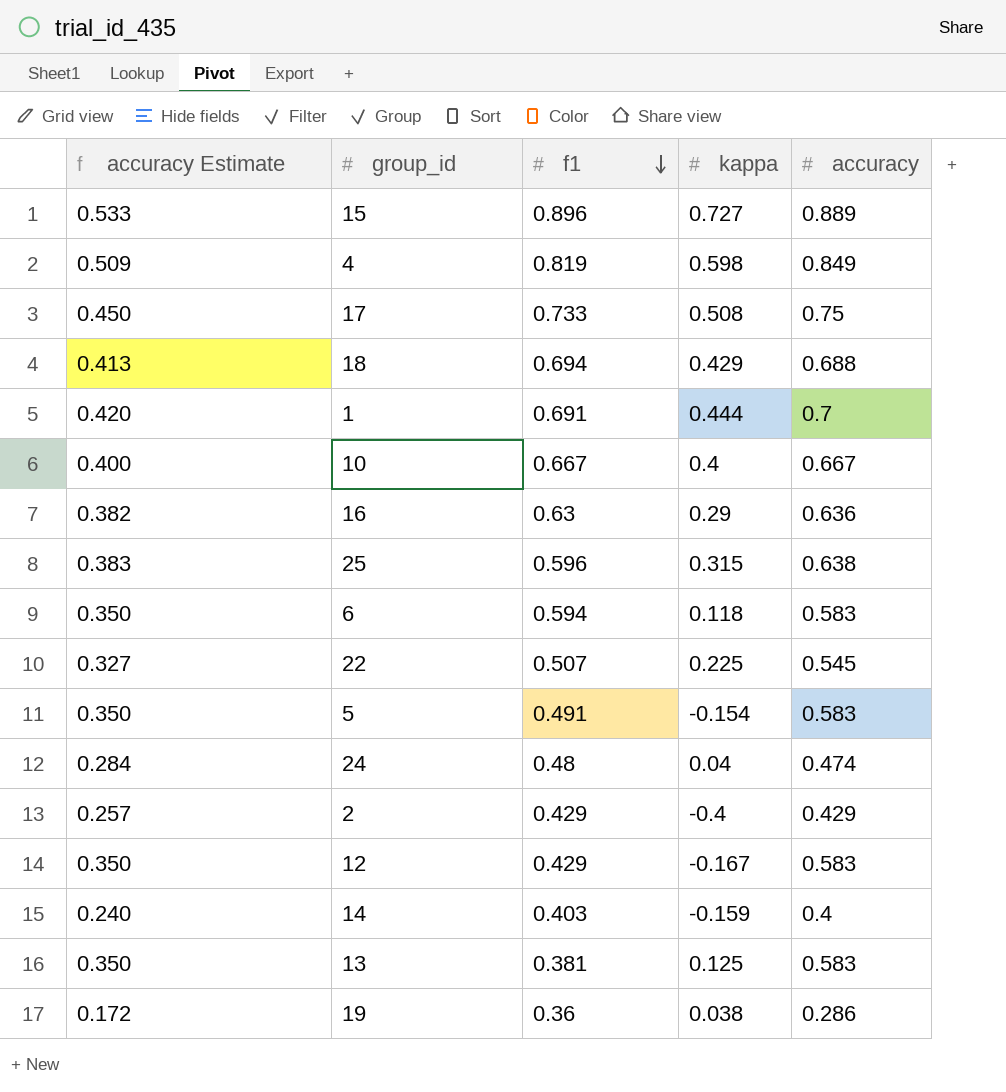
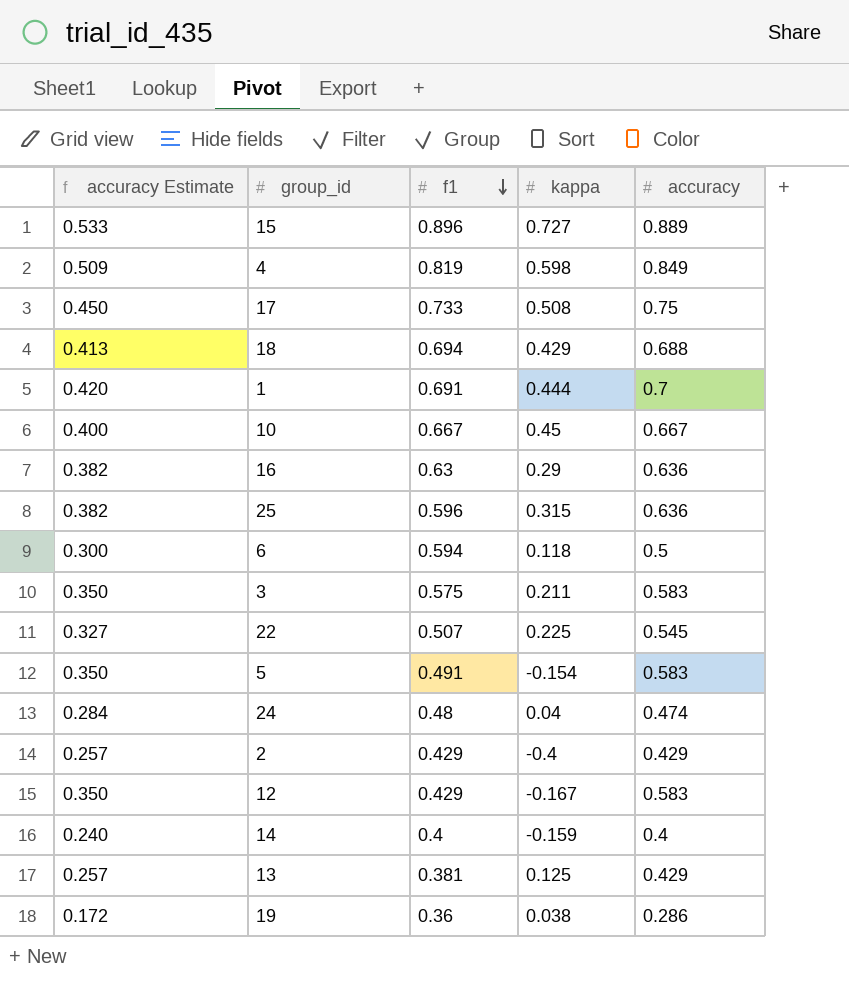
10 | kappa: 0.4 -> 0.45
25 | accuracy Estimate: 0.383 -> 0.382
25 | accuracy: 0.638 -> 0.636
6 | accuracy Estimate: 0.350 -> 0.300
6 | accuracy: 0.583 -> 0.5
row 3: none -> 0.350 | 0.575 | 0.211 | 0.583
14 | f1: 0.403 -> 0.4
13 | accuracy Estimate: 0.350 -> 0.257
13 | accuracy: 0.583 -> 0.429

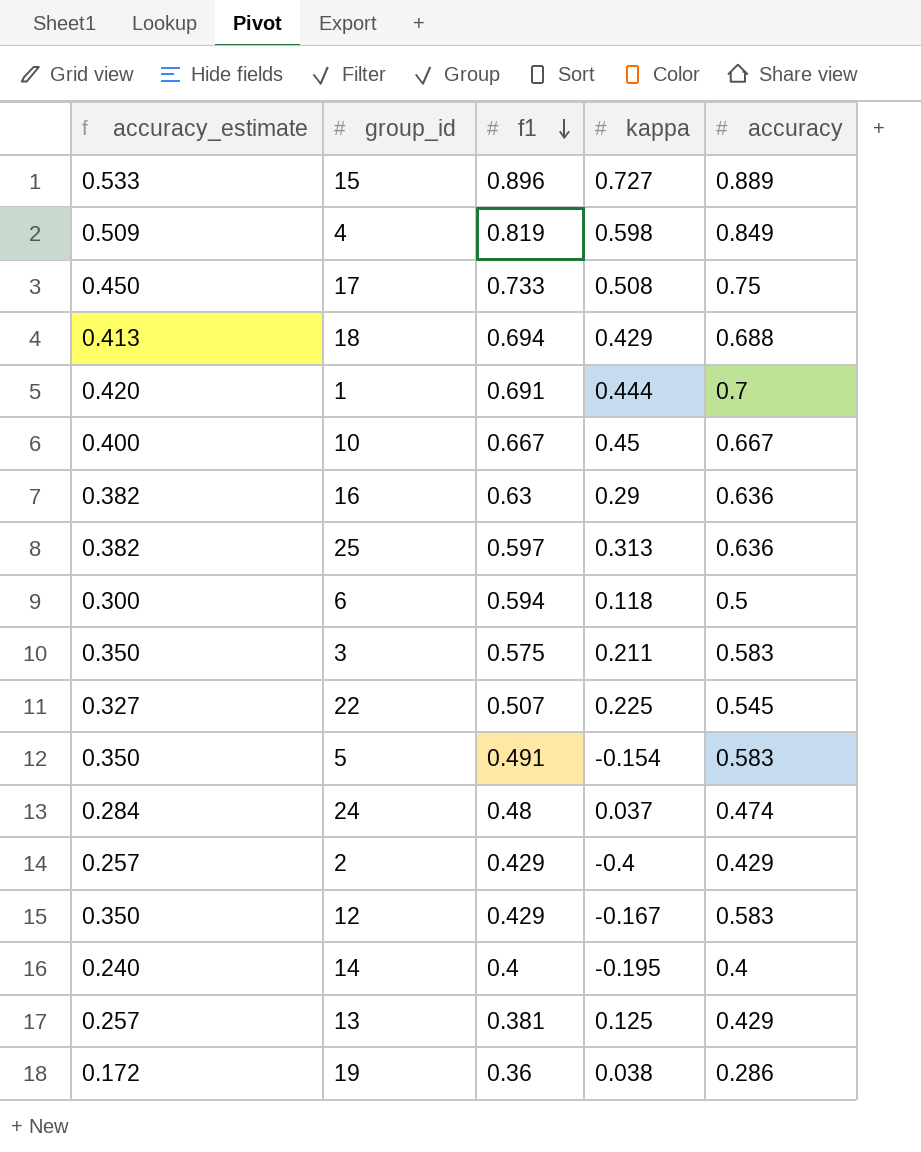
column name: accuracy Estimate -> accuracy_estimate
25 | f1: 0.596 -> 0.597
25 | kappa: 0.315 -> 0.313
24 | kappa: 0.04 -> 0.037
14 | kappa: -0.159 -> -0.195

